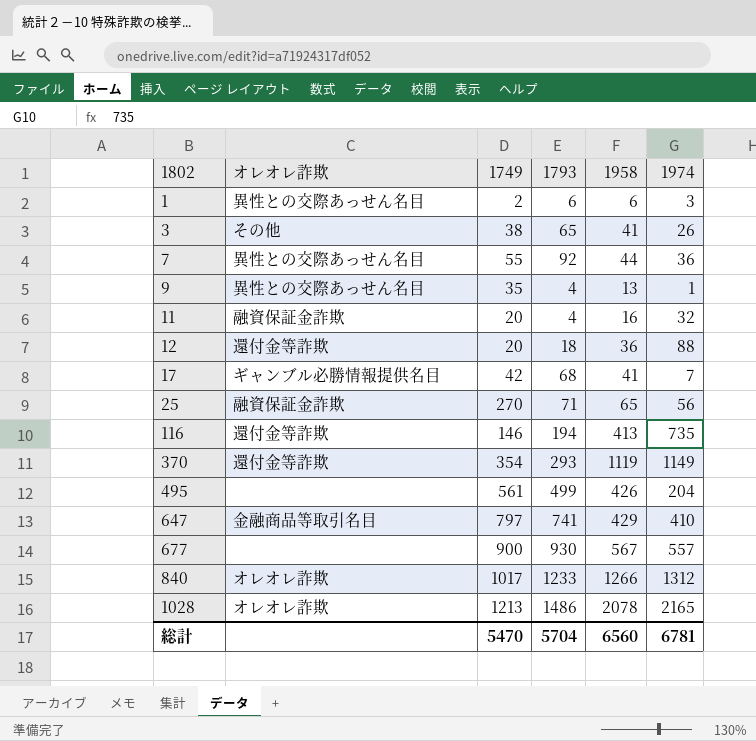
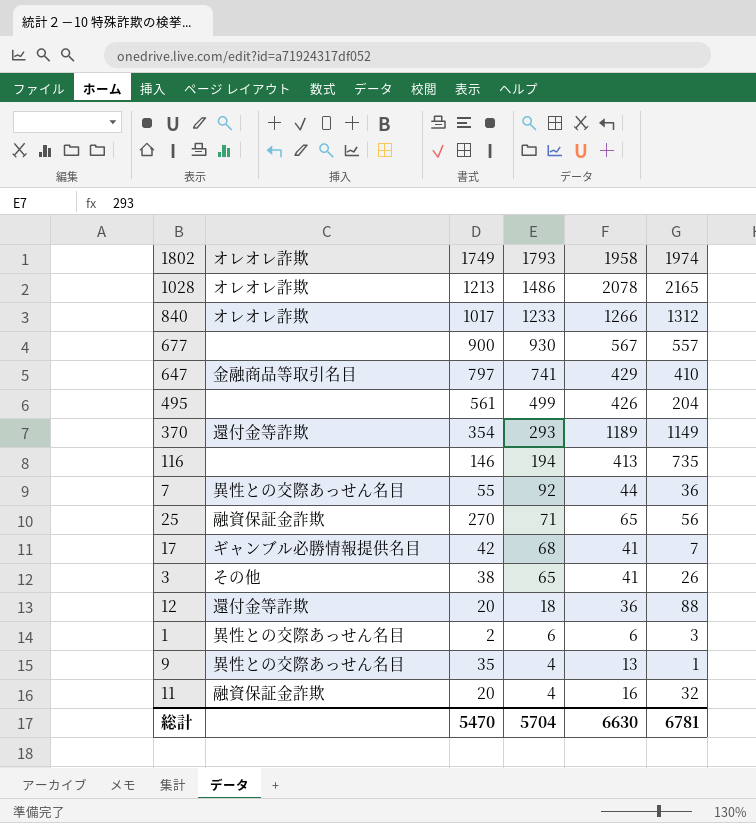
row order: 1802 ascending -> 1793 descending
370 | 1958: 1119 -> 1189
116 | オレオレ詐欺: 還付金等詐欺 -> none
総計 | 1958: 6560 -> 6630

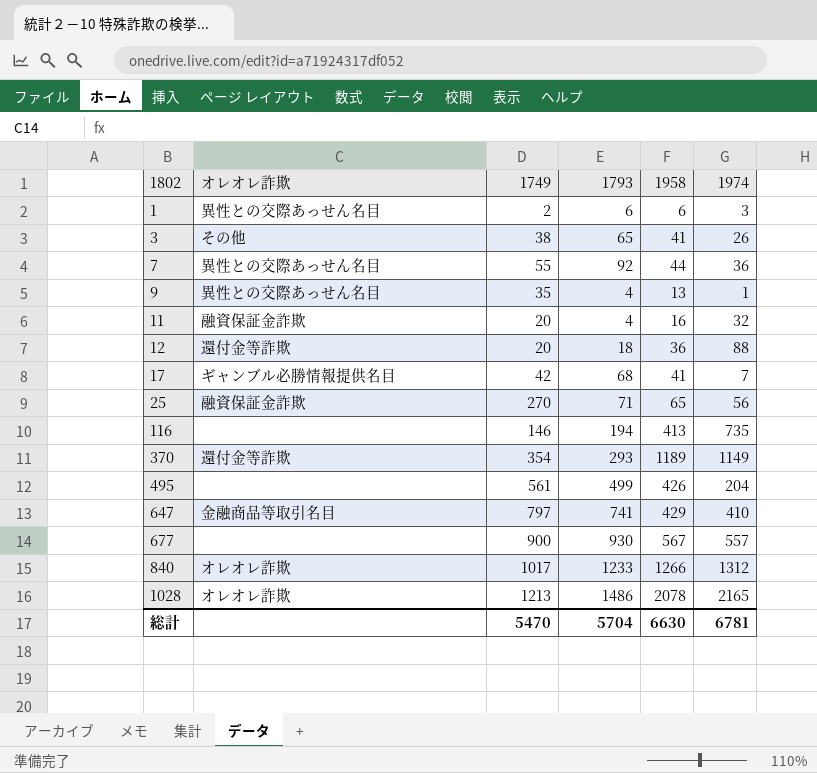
row order: 1793 descending -> 1802 ascending

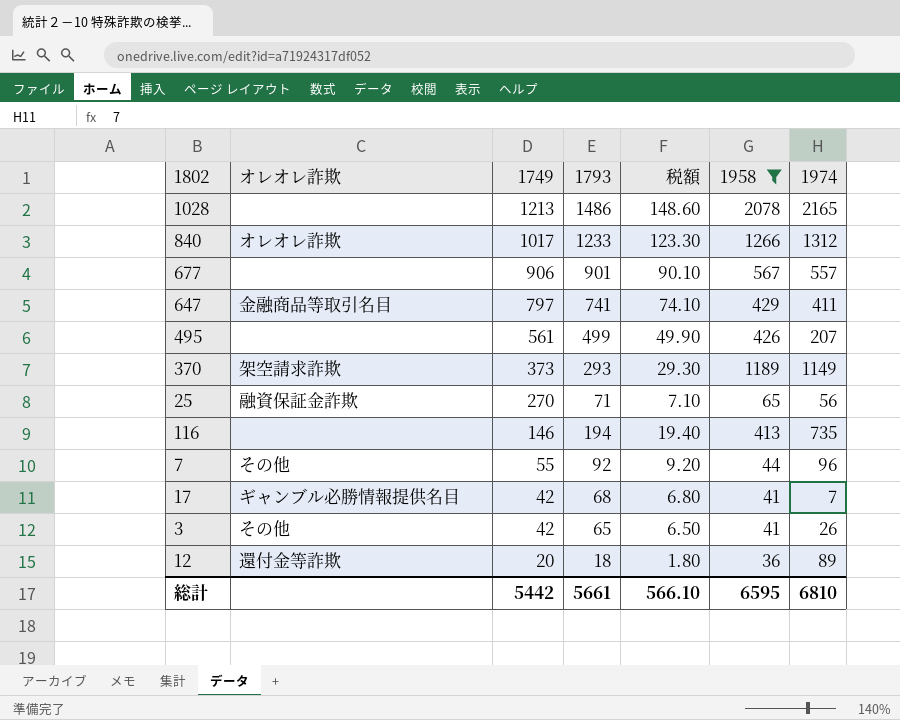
filter: none -> 1958 >= 36
row order: 1802 ascending -> 1749 descending
column 税額 | formula: none -> [1793] * 0.1
1028 | オレオレ詐欺: オレオレ詐欺 -> none
677 | 1749: 900 -> 906
677 | 1793: 930 -> 901
647 | 1974: 410 -> 411
495 | 1974: 204 -> 207
370 | オレオレ詐欺: 還付金等詐欺 -> 架空請求詐欺
370 | 1749: 354 -> 373
7 | オレオレ詐欺: 異性との交際あっせん名目 -> その他
7 | 1974: 36 -> 96
3 | 1749: 38 -> 42
12 | 1974: 88 -> 89
総計 | 1749: 5470 -> 5442
総計 | 1793: 5704 -> 5661
総計 | 1958: 6630 -> 6595
総計 | 1974: 6781 -> 6810

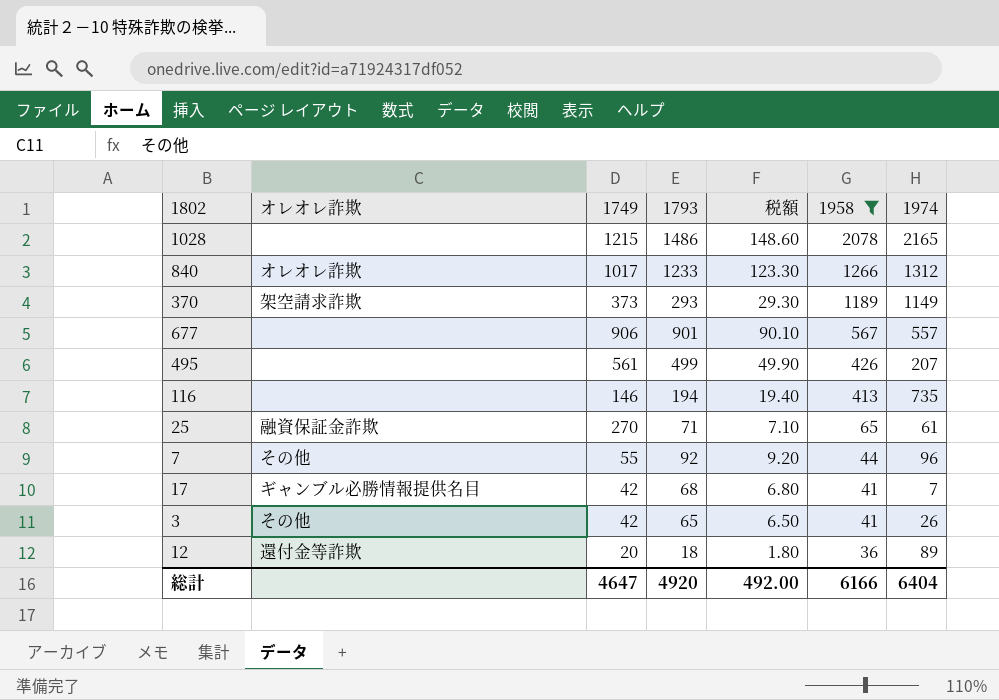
row order: 1749 descending -> 1958 descending
row 647: 金融商品等取引名目 | 797 | 741 | 74.10 | 429 | 411 -> none
1028 | 1749: 1213 -> 1215
25 | 1974: 56 -> 61
総計 | 1749: 5442 -> 4647
総計 | 1793: 5661 -> 4920
総計 | 税額: 566.10 -> 492.00
総計 | 1958: 6595 -> 6166
総計 | 1974: 6810 -> 6404

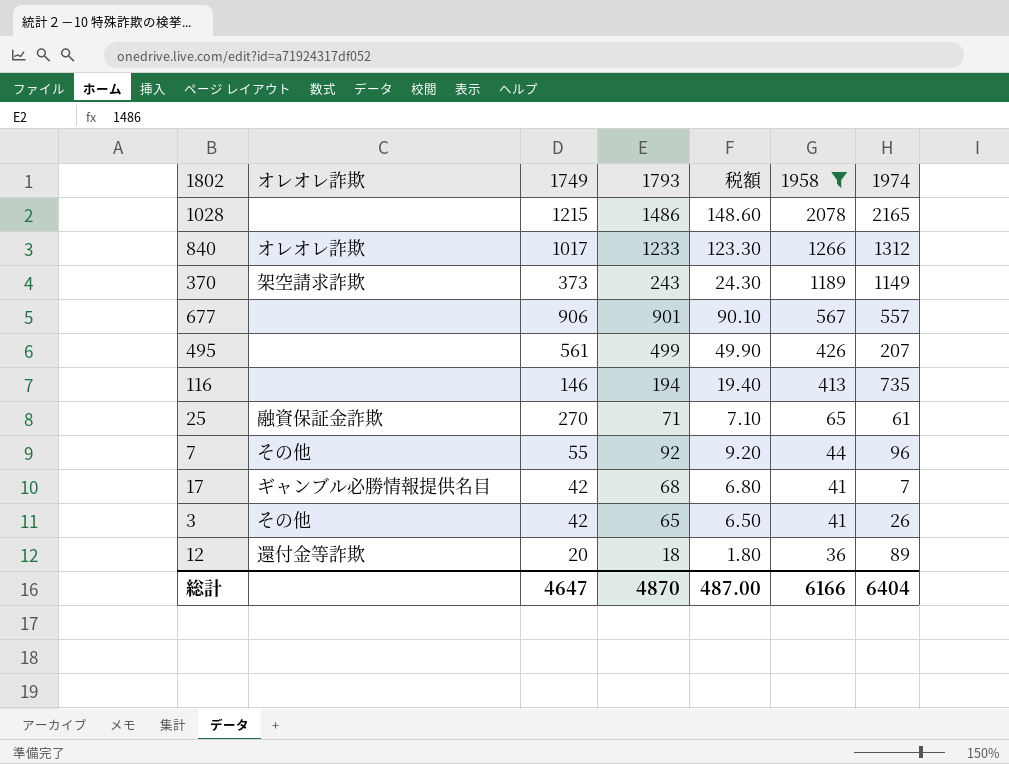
370 | 1793: 293 -> 243
370 | 税額: 29.30 -> 24.30
総計 | 1793: 4920 -> 4870
総計 | 税額: 492.00 -> 487.00

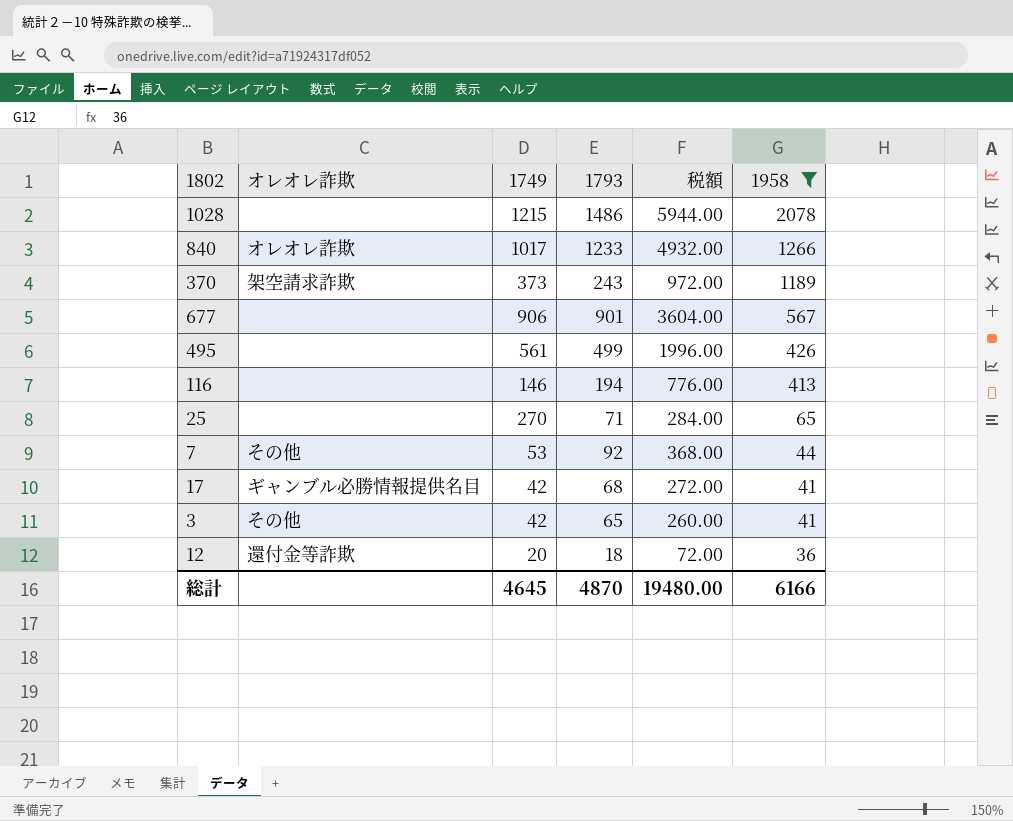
column 1974 | position: 7 -> none
column 税額 | formula: [1793] * 0.1 -> [1793] * 4
25 | オレオレ詐欺: 融資保証金詐欺 -> none
7 | 1749: 55 -> 53
総計 | 1749: 4647 -> 4645
総計 | 税額: 487.00 -> 19480.00

